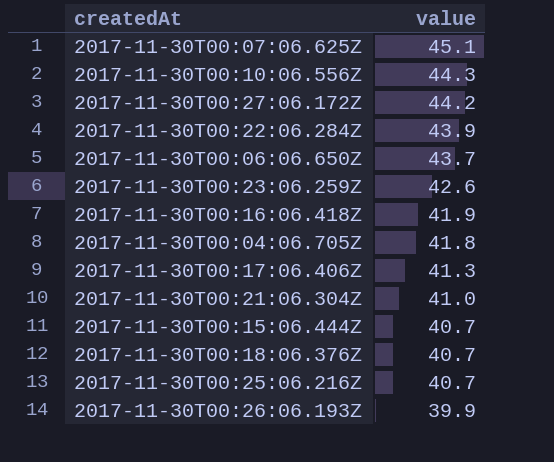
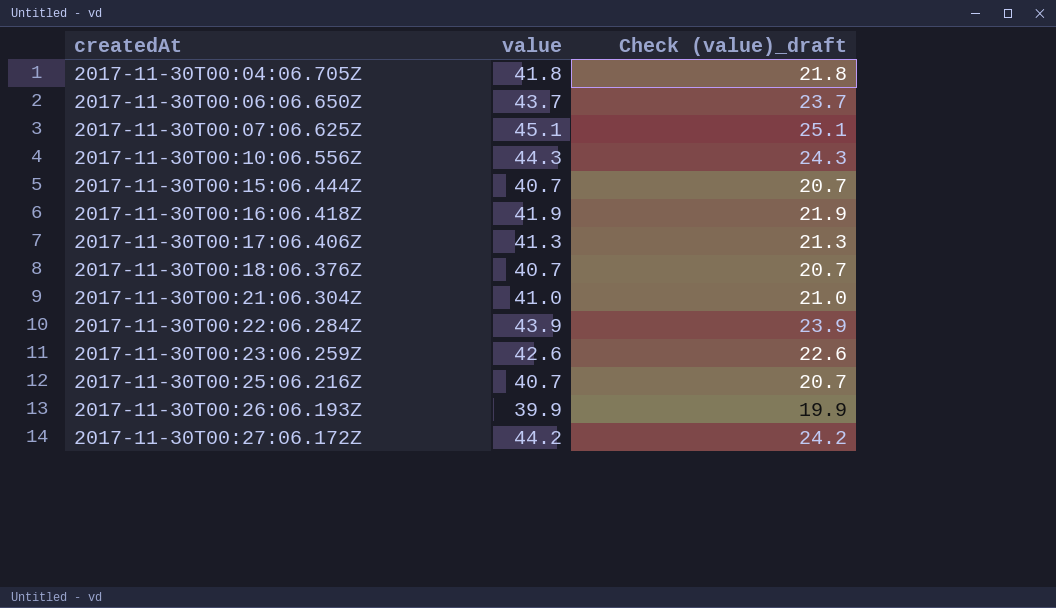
row order: value descending -> createdAt ascending
column Check (value)_draft | formula: none -> [value] - 20

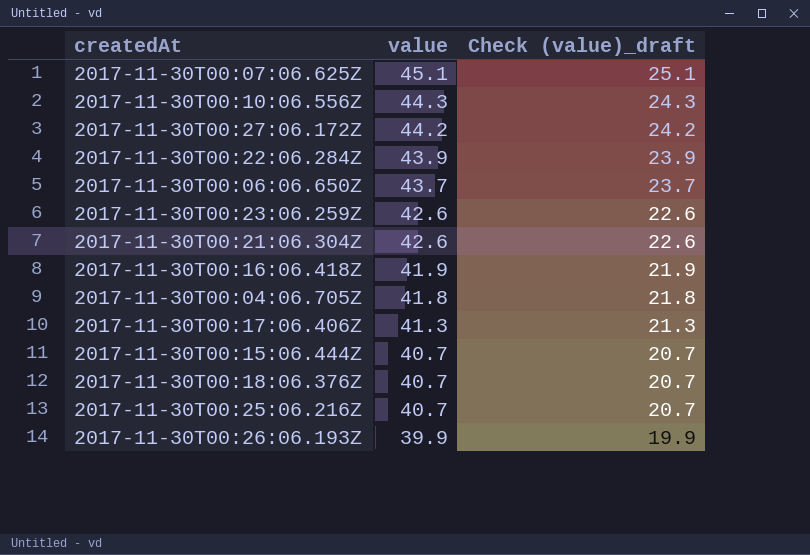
row order: createdAt ascending -> value descending
2017-11-30T00:21:06.304Z | value: 41.0 -> 42.6
2017-11-30T00:21:06.304Z | Check (value)_draft: 21.0 -> 22.6

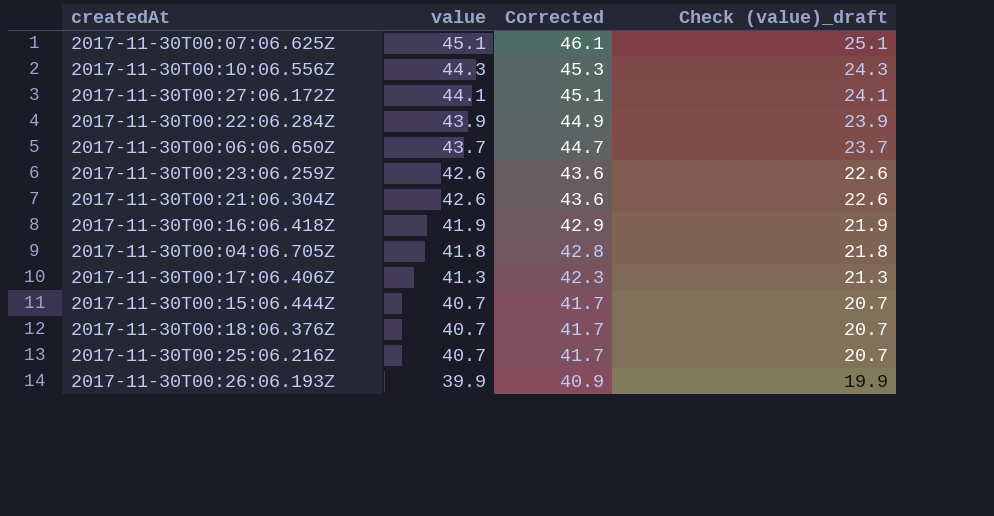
column Corrected | formula: none -> [value] + 1
2017-11-30T00:27:06.172Z | value: 44.2 -> 44.1
2017-11-30T00:27:06.172Z | Check (value)_draft: 24.2 -> 24.1

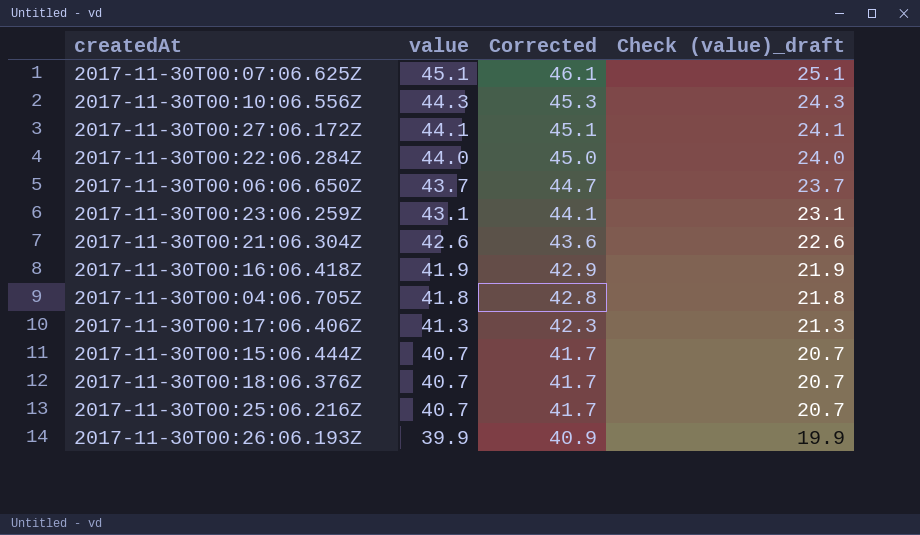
2017-11-30T00:22:06.284Z | value: 43.9 -> 44.0
2017-11-30T00:22:06.284Z | Corrected: 44.9 -> 45.0
2017-11-30T00:22:06.284Z | Check (value)_draft: 23.9 -> 24.0
2017-11-30T00:23:06.259Z | value: 42.6 -> 43.1
2017-11-30T00:23:06.259Z | Corrected: 43.6 -> 44.1
2017-11-30T00:23:06.259Z | Check (value)_draft: 22.6 -> 23.1

